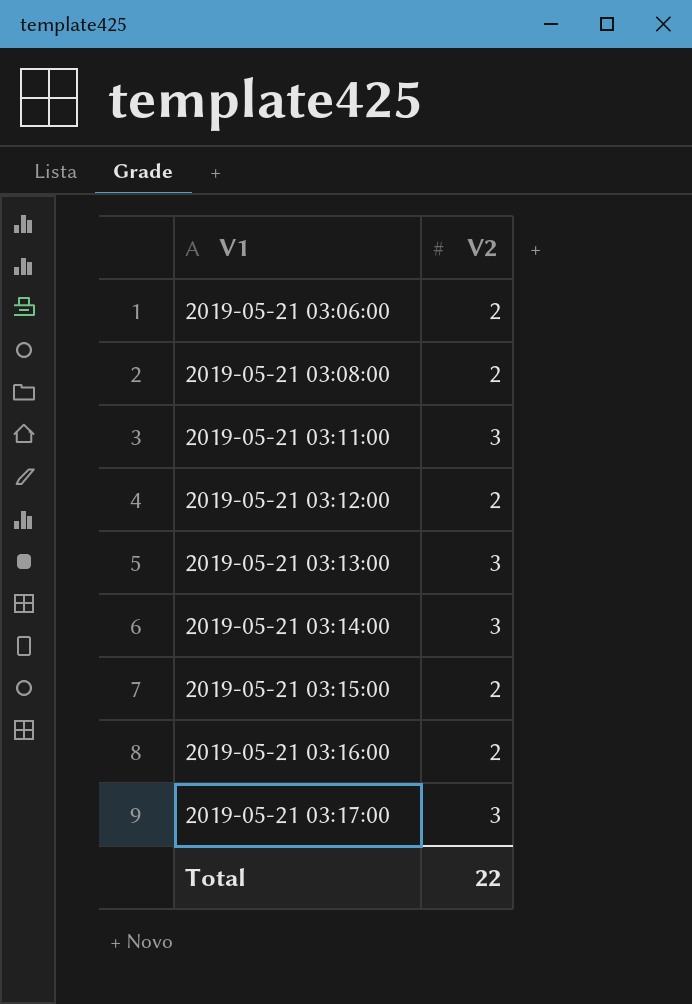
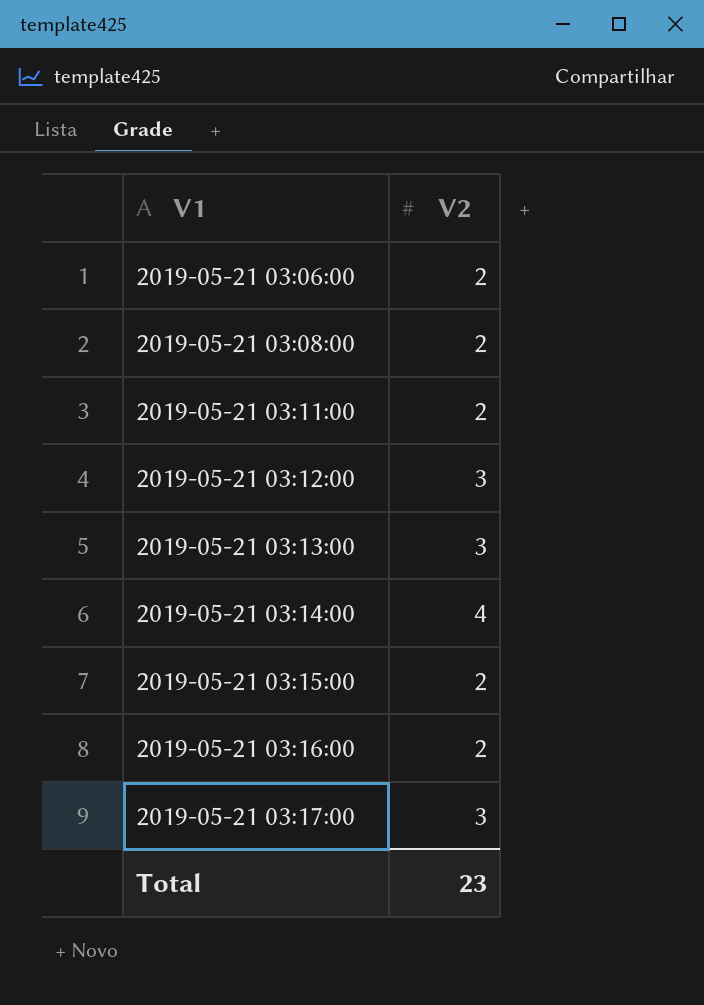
2019-05-21 03:11:00 | V2: 3 -> 2
2019-05-21 03:12:00 | V2: 2 -> 3
2019-05-21 03:14:00 | V2: 3 -> 4
Total | V2: 22 -> 23

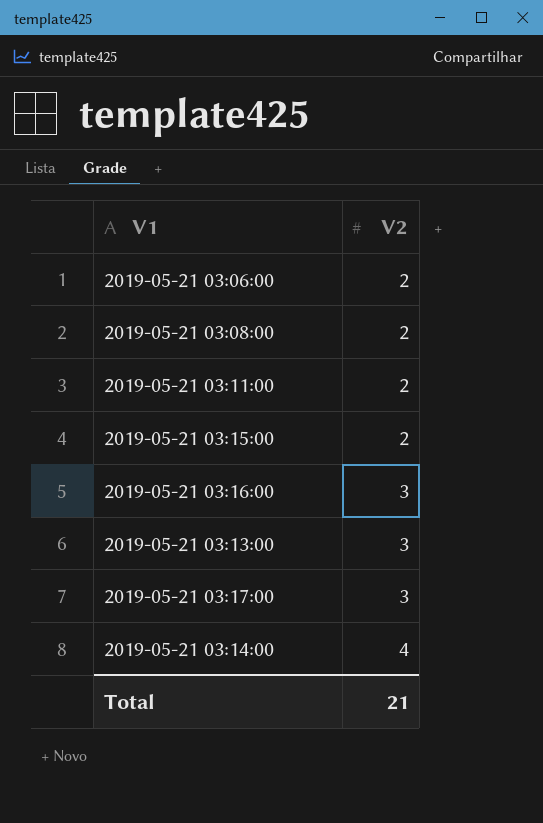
row order: V1 ascending -> V2 ascending
row 2019-05-21 03:12:00: 3 -> none
2019-05-21 03:16:00 | V2: 2 -> 3
Total | V2: 23 -> 21

